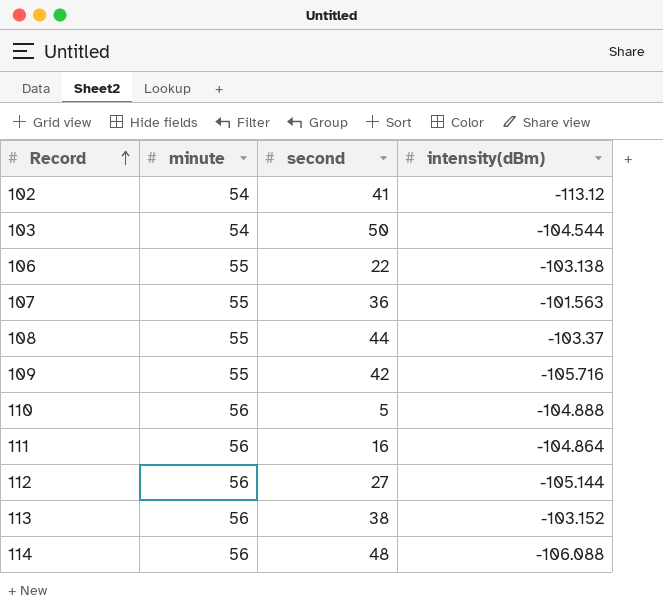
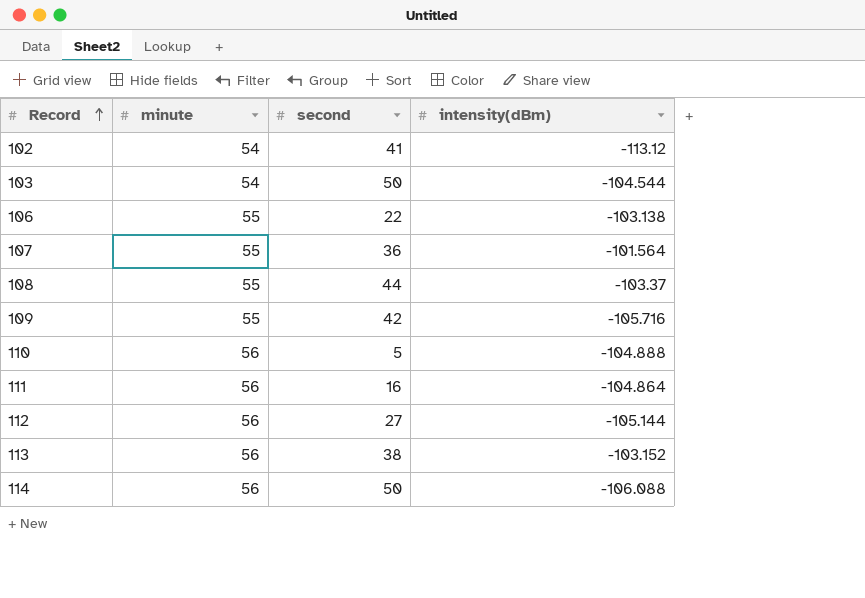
107 | intensity(dBm): -101.563 -> -101.564
114 | second: 48 -> 50

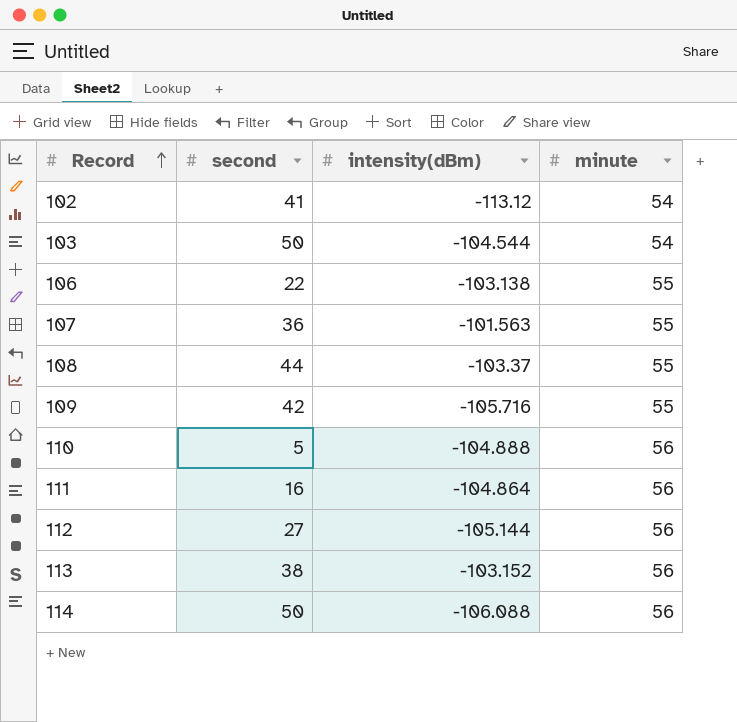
column minute | position: 2 -> 4
107 | intensity(dBm): -101.564 -> -101.563

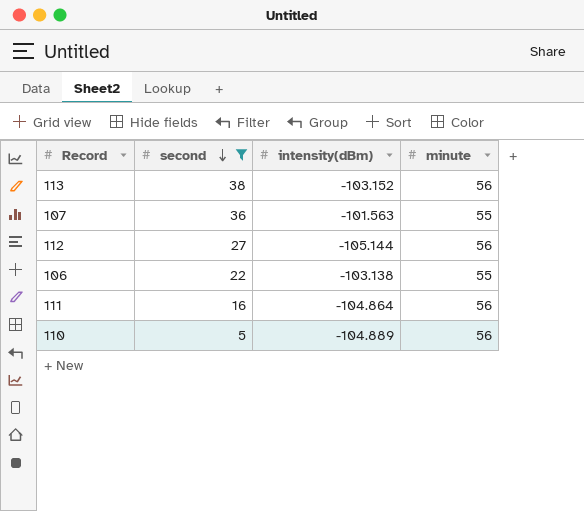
filter: none -> second <= 38
row order: Record ascending -> second descending
110 | intensity(dBm): -104.888 -> -104.889

